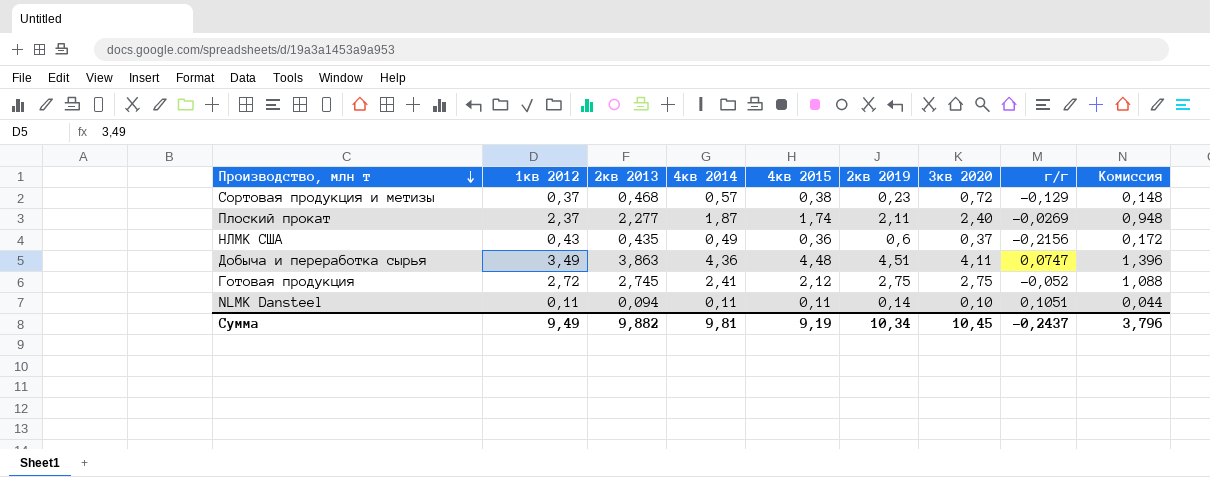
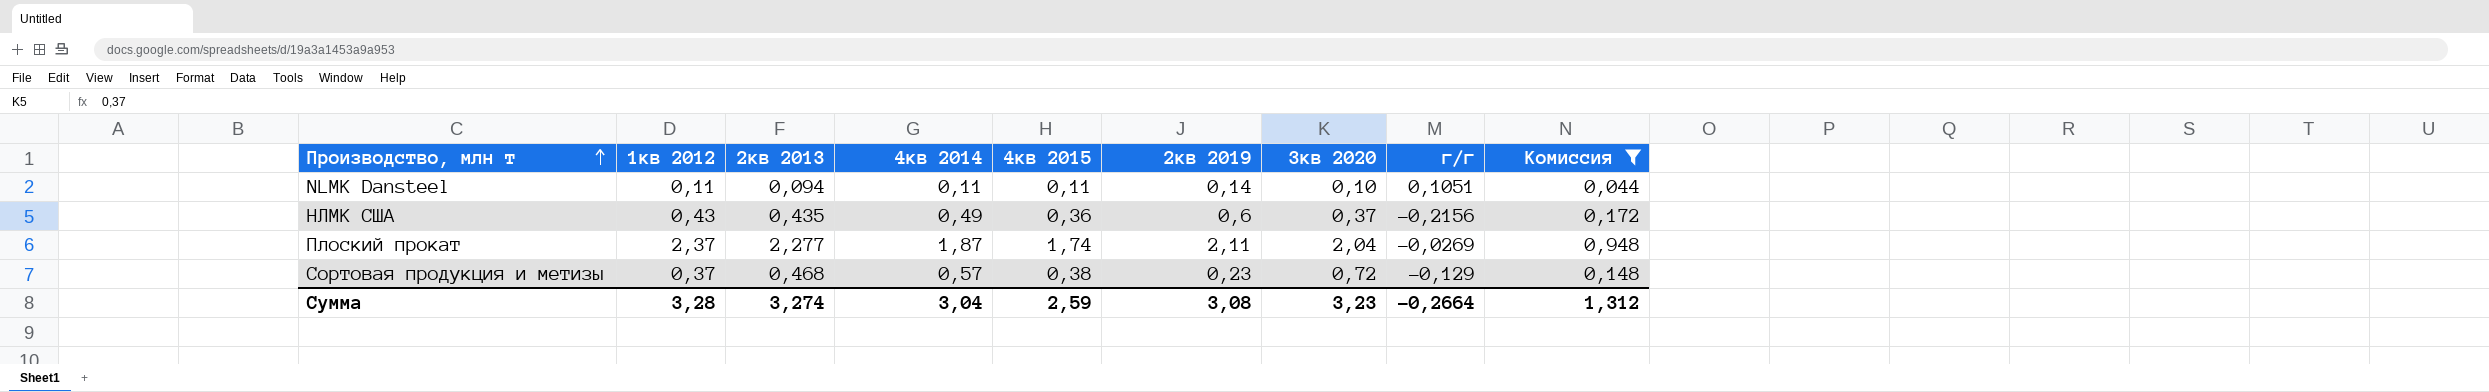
filter: none -> Комиссия <= 0,948
row order: Производство, млн т descending -> Производство, млн т ascending
Плоский прокат | 3кв 2020: 2,40 -> 2,04
Сумма | 1кв 2012: 9,49 -> 3,28
Сумма | 2кв 2013: 9,882 -> 3,274
Сумма | 4кв 2014: 9,81 -> 3,04
Сумма | 4кв 2015: 9,19 -> 2,59
Сумма | 2кв 2019: 10,34 -> 3,08
Сумма | 3кв 2020: 10,45 -> 3,23
Сумма | г/г: -0,2437 -> -0,2664
Сумма | Комиссия: 3,796 -> 1,312

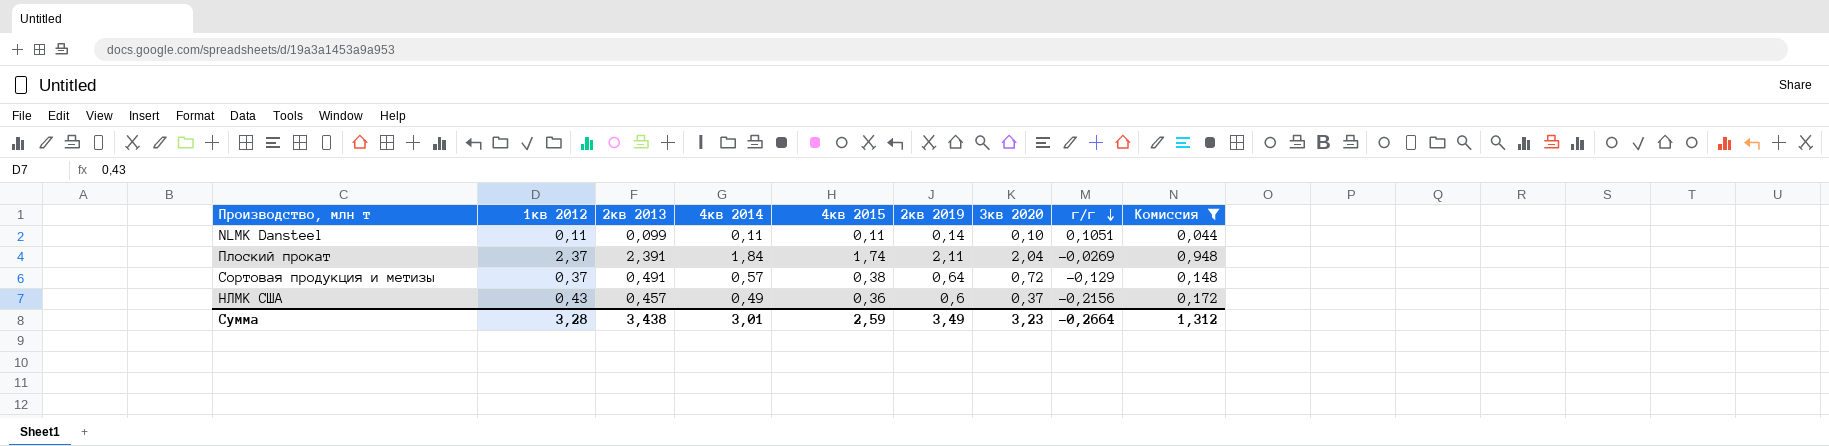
row order: Производство, млн т ascending -> г/г descending
NLMK Dansteel | 2кв 2013: 0,094 -> 0,099
Плоский прокат | 2кв 2013: 2,277 -> 2,391
Плоский прокат | 4кв 2014: 1,87 -> 1,84
Сортовая продукция и метизы | 2кв 2013: 0,468 -> 0,491
Сортовая продукция и метизы | 2кв 2019: 0,23 -> 0,64
НЛМК США | 2кв 2013: 0,435 -> 0,457
Сумма | 2кв 2013: 3,274 -> 3,438
Сумма | 4кв 2014: 3,04 -> 3,01
Сумма | 2кв 2019: 3,08 -> 3,49

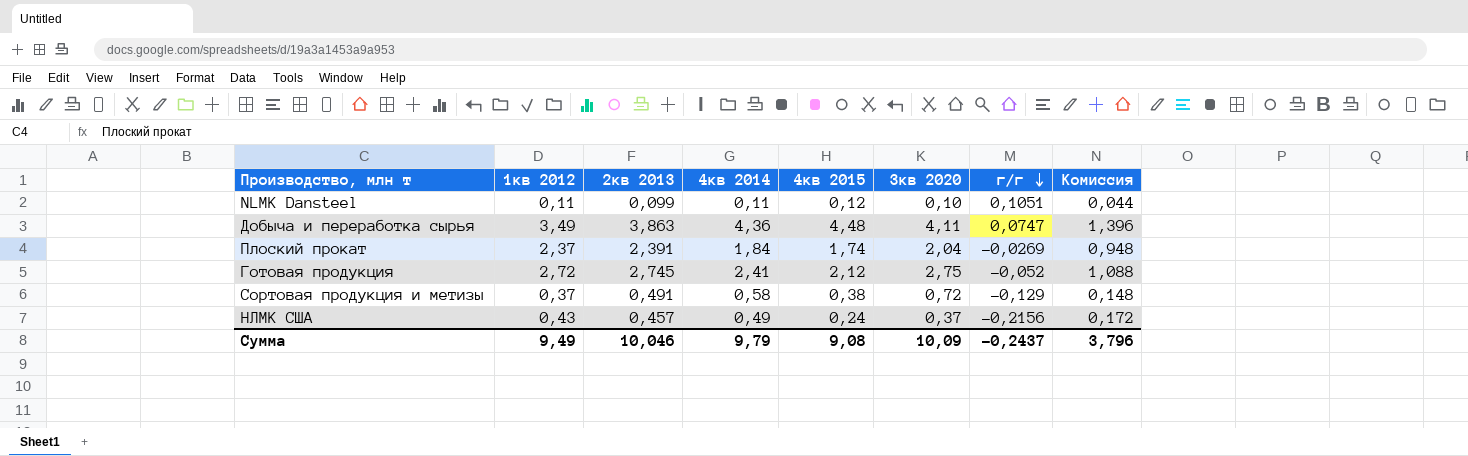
filter: Комиссия <= 0,948 -> none
column 2кв 2019 | position: 6 -> none
NLMK Dansteel | 4кв 2015: 0,11 -> 0,12
Сортовая продукция и метизы | 4кв 2014: 0,57 -> 0,58
НЛМК США | 4кв 2015: 0,36 -> 0,24
Сумма | 1кв 2012: 3,28 -> 9,49
Сумма | 2кв 2013: 3,438 -> 10,046
Сумма | 4кв 2014: 3,01 -> 9,79
Сумма | 4кв 2015: 2,59 -> 9,08
Сумма | 3кв 2020: 3,23 -> 10,09
Сумма | г/г: -0,2664 -> -0,2437
Сумма | Комиссия: 1,312 -> 3,796

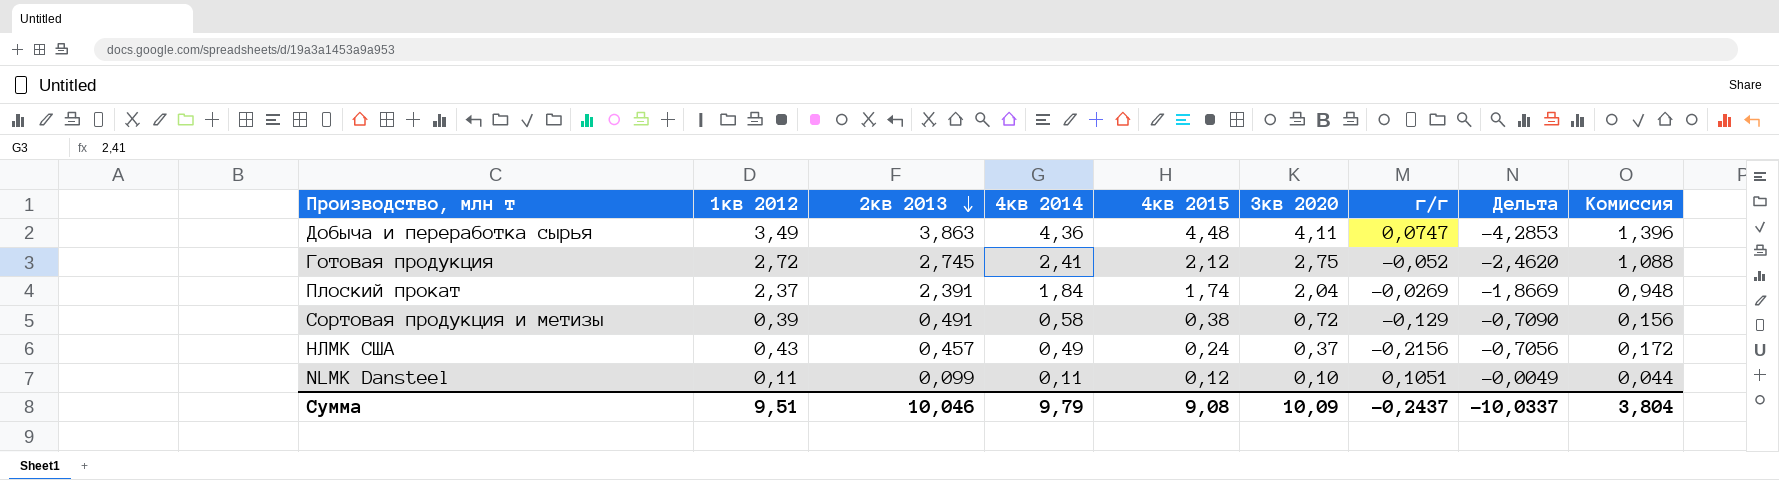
row order: г/г descending -> 2кв 2013 descending
column Дельта | formula: none -> [г/г] - [4кв 2014]
Сортовая продукция и метизы | 1кв 2012: 0,37 -> 0,39
Сортовая продукция и метизы | Комиссия: 0,148 -> 0,156
Сумма | 1кв 2012: 9,49 -> 9,51
Сумма | Комиссия: 3,796 -> 3,804

